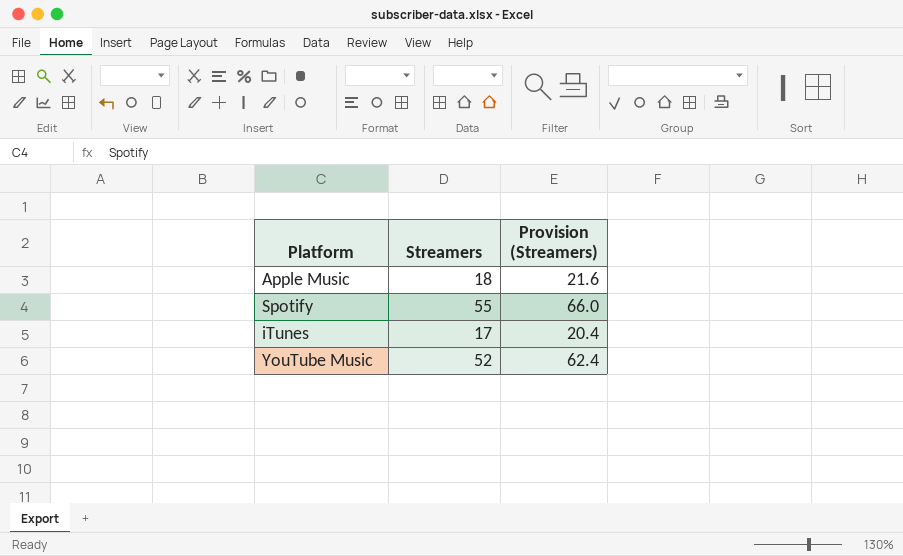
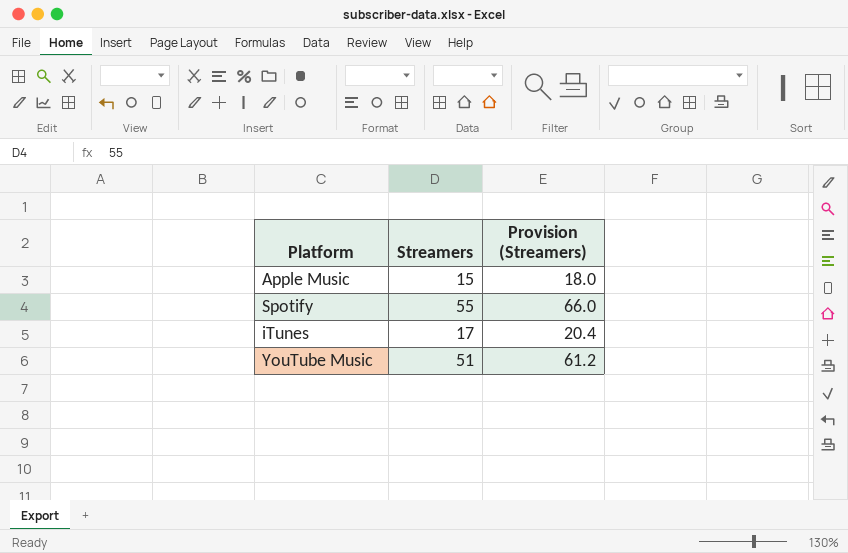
Apple Music | Streamers: 18 -> 15
Apple Music | Provision (Streamers): 21.6 -> 18.0
YouTube Music | Streamers: 52 -> 51
YouTube Music | Provision (Streamers): 62.4 -> 61.2

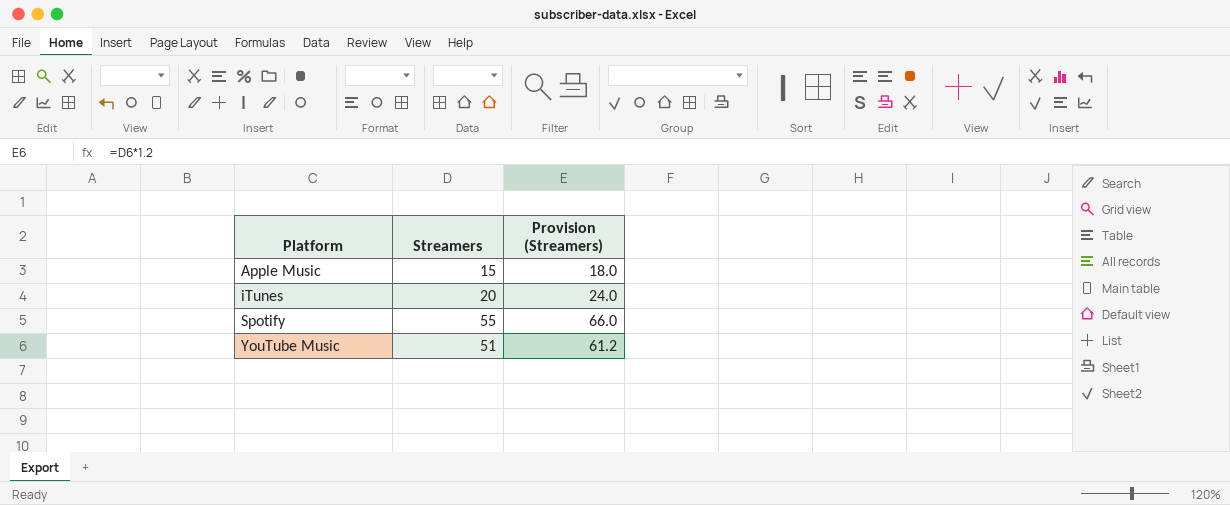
row order: none -> Platform ascending
iTunes | Streamers: 17 -> 20
iTunes | Provision (Streamers): 20.4 -> 24.0

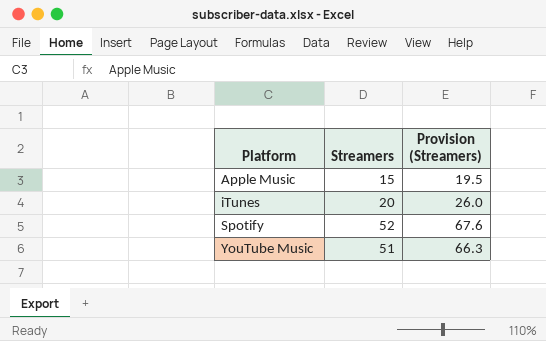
column Provision (Streamers) | formula: [Streamers] * 1.2 -> [Streamers] * 1.3
Spotify | Streamers: 55 -> 52

